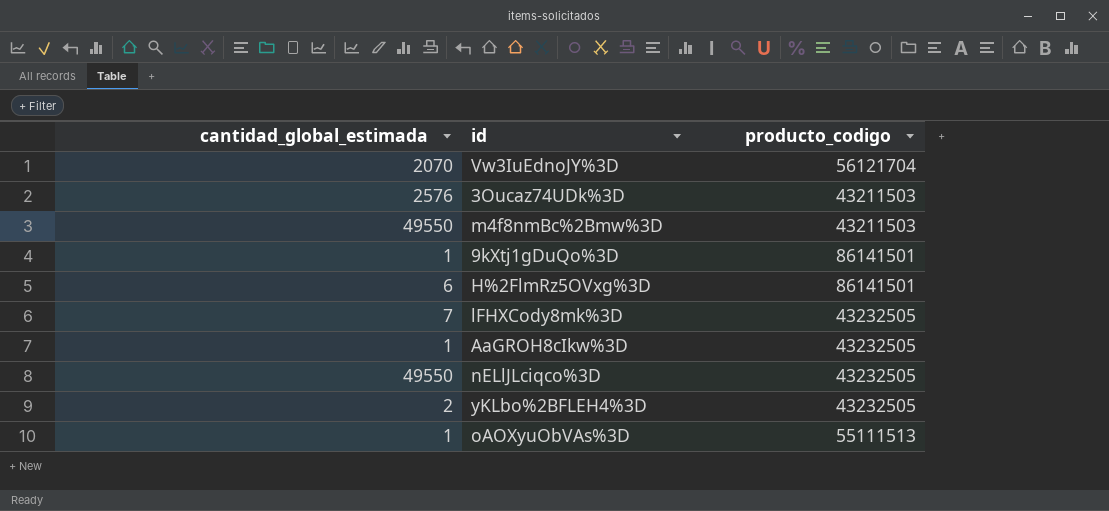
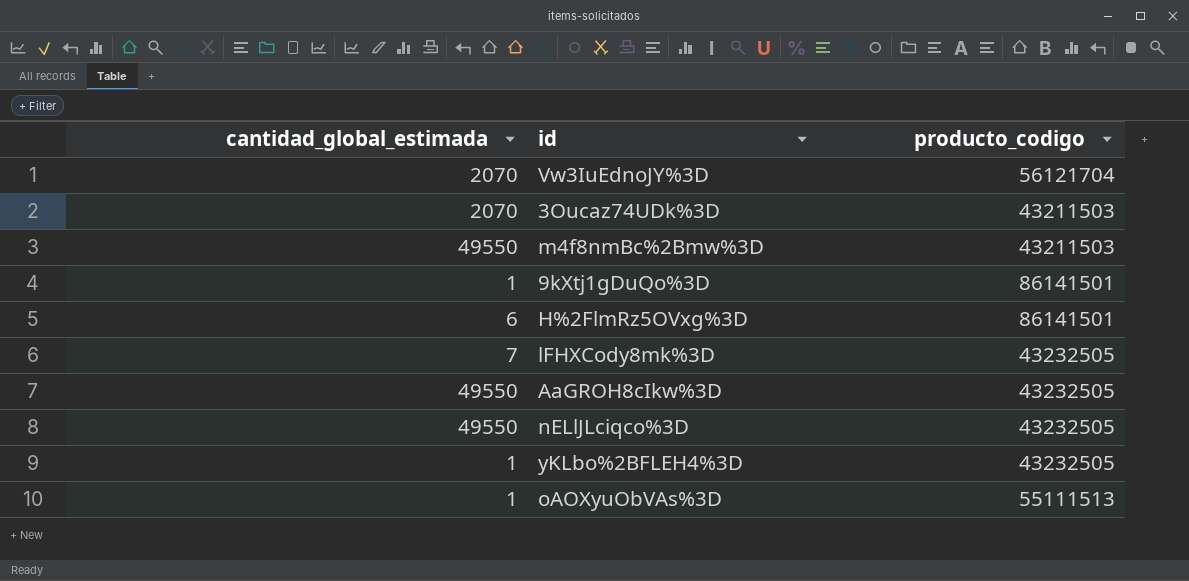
3Oucaz74UDk%3D | cantidad_global_estimada: 2576 -> 2070
AaGROH8cIkw%3D | cantidad_global_estimada: 1 -> 49550
yKLbo%2BFLEH4%3D | cantidad_global_estimada: 2 -> 1

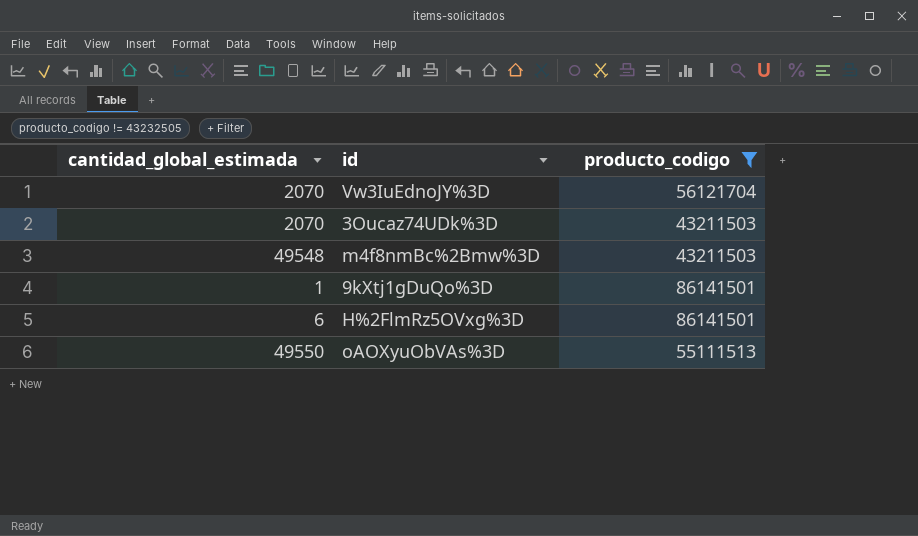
filter: none -> producto_codigo != 43232505
m4f8nmBc%2Bmw%3D | cantidad_global_estimada: 49550 -> 49548
oAOXyuObVAs%3D | cantidad_global_estimada: 1 -> 49550

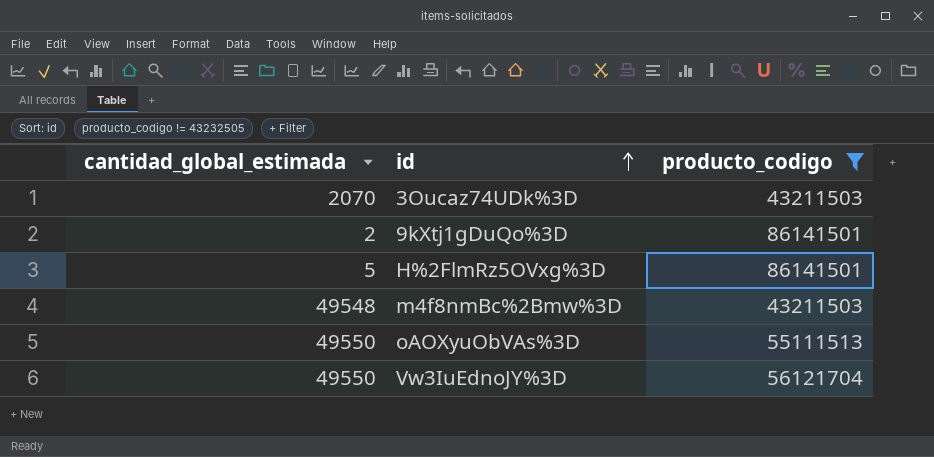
row order: none -> id ascending
9kXtj1gDuQo%3D | cantidad_global_estimada: 1 -> 2
H%2FlmRz5OVxg%3D | cantidad_global_estimada: 6 -> 5
Vw3IuEdnoJY%3D | cantidad_global_estimada: 2070 -> 49550

